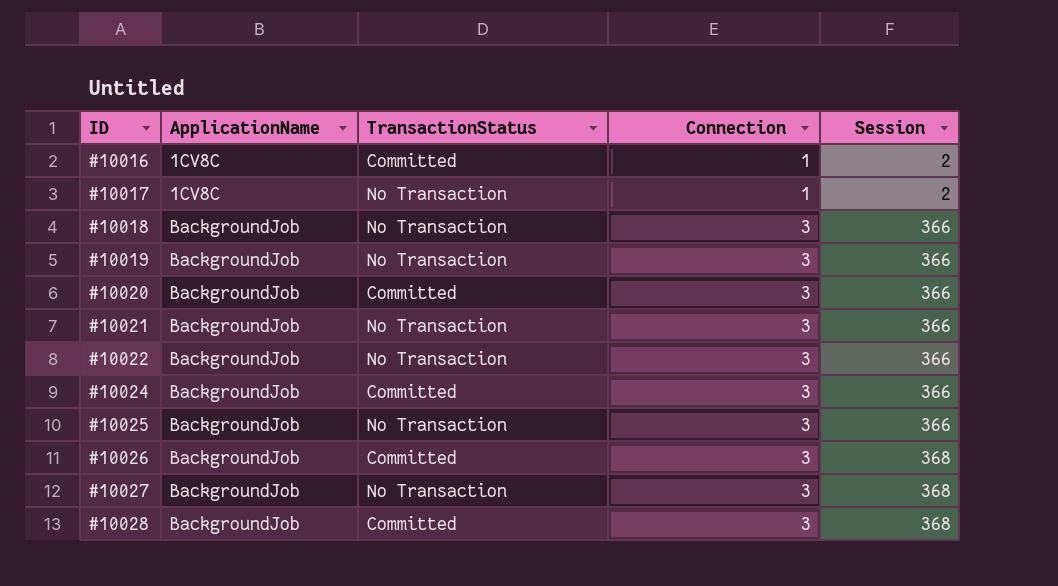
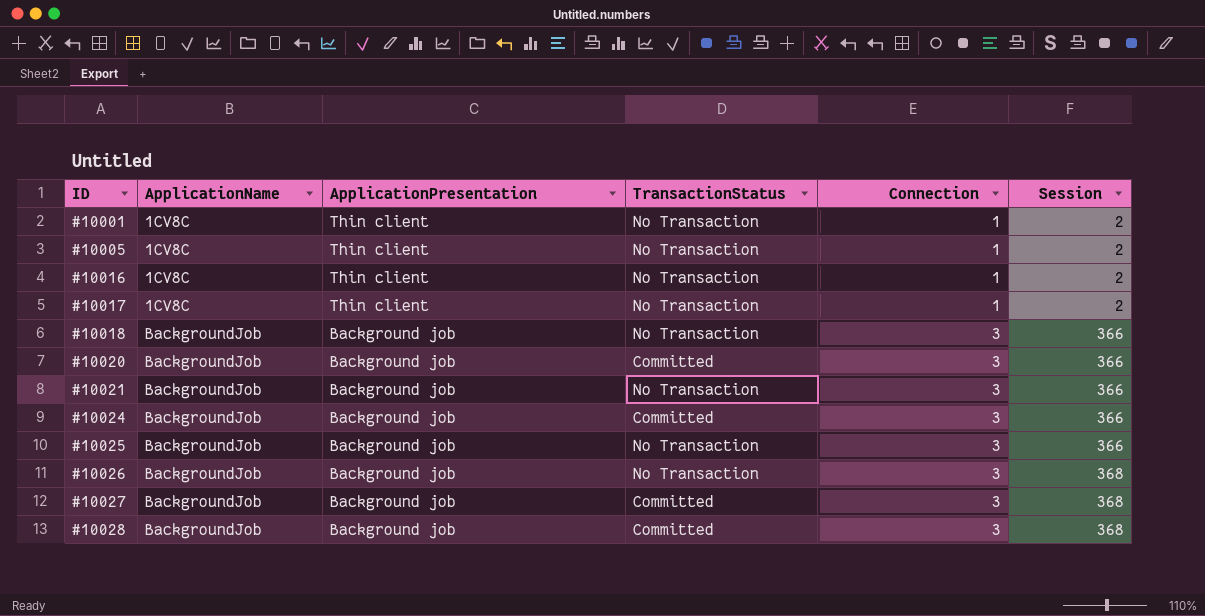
column ApplicationPresentation | position: none -> 3
row #10019: BackgroundJob | No Transaction | 3 | 366 -> none
row #10022: BackgroundJob | No Transaction | 3 | 366 -> none
row #10001: none -> 1CV8C | Thin client | No Transaction | 1 | 2
row #10005: none -> 1CV8C | Thin client | No Transaction | 1 | 2
#10016 | TransactionStatus: Committed -> No Transaction
#10026 | TransactionStatus: Committed -> No Transaction
#10027 | TransactionStatus: No Transaction -> Committed

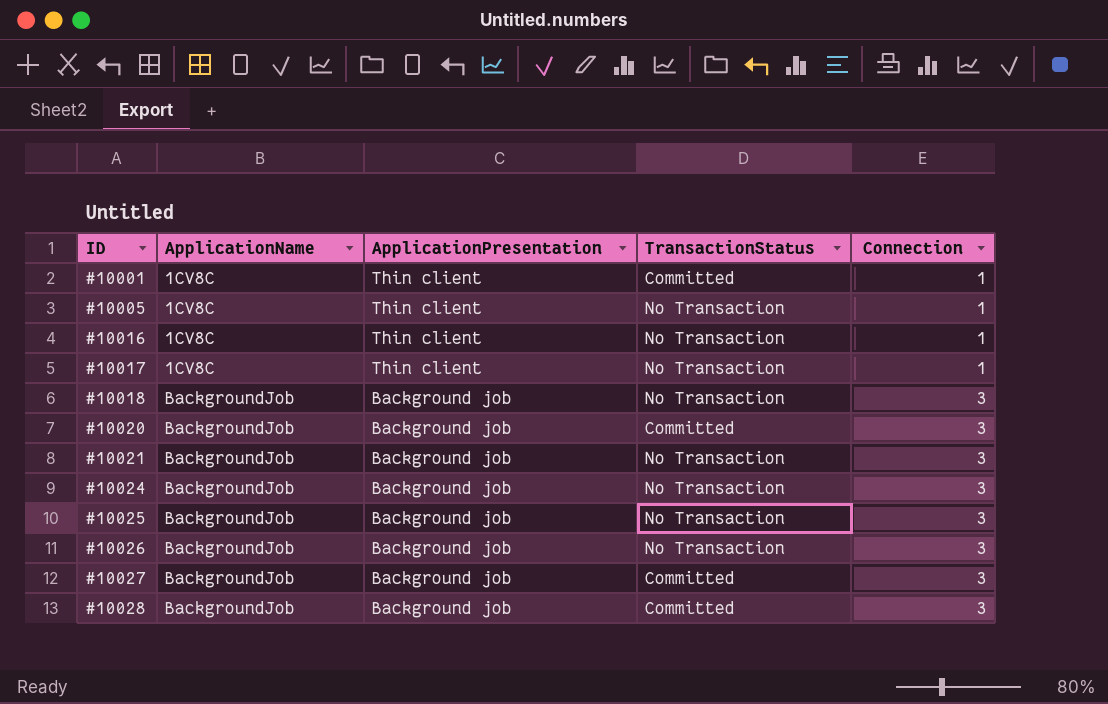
column Session | position: 6 -> none
#10001 | TransactionStatus: No Transaction -> Committed
#10024 | TransactionStatus: Committed -> No Transaction

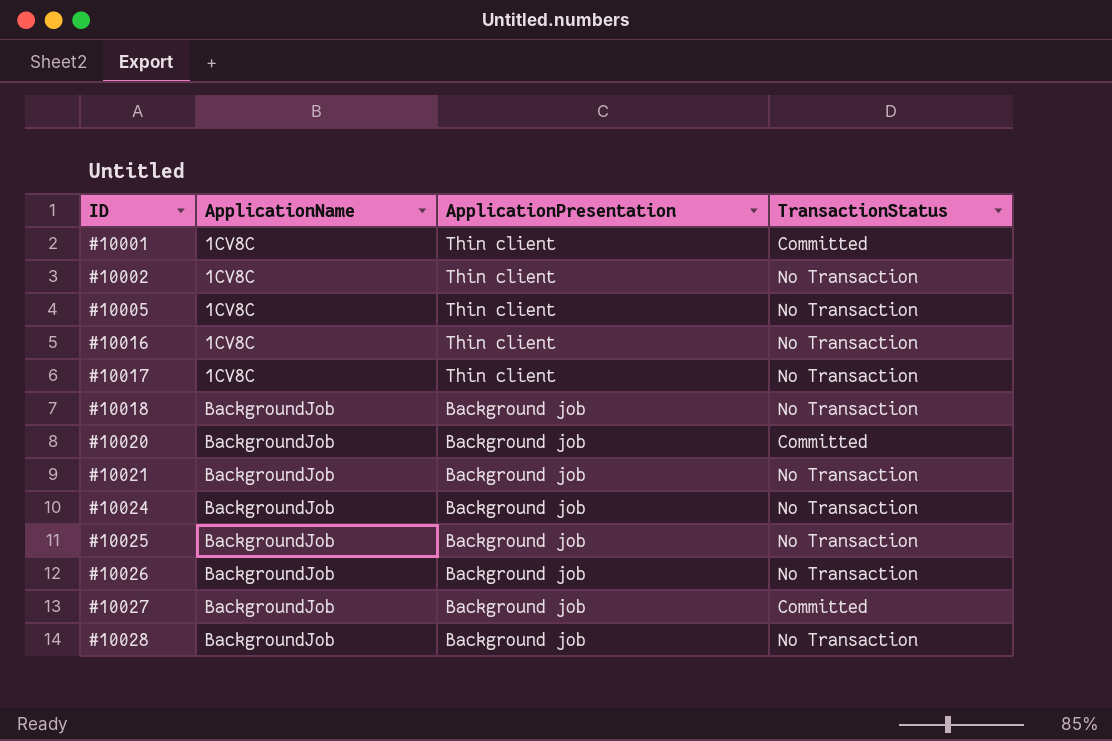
column Connection | position: 5 -> none
row #10002: none -> 1CV8C | Thin client | No Transaction
#10028 | TransactionStatus: Committed -> No Transaction

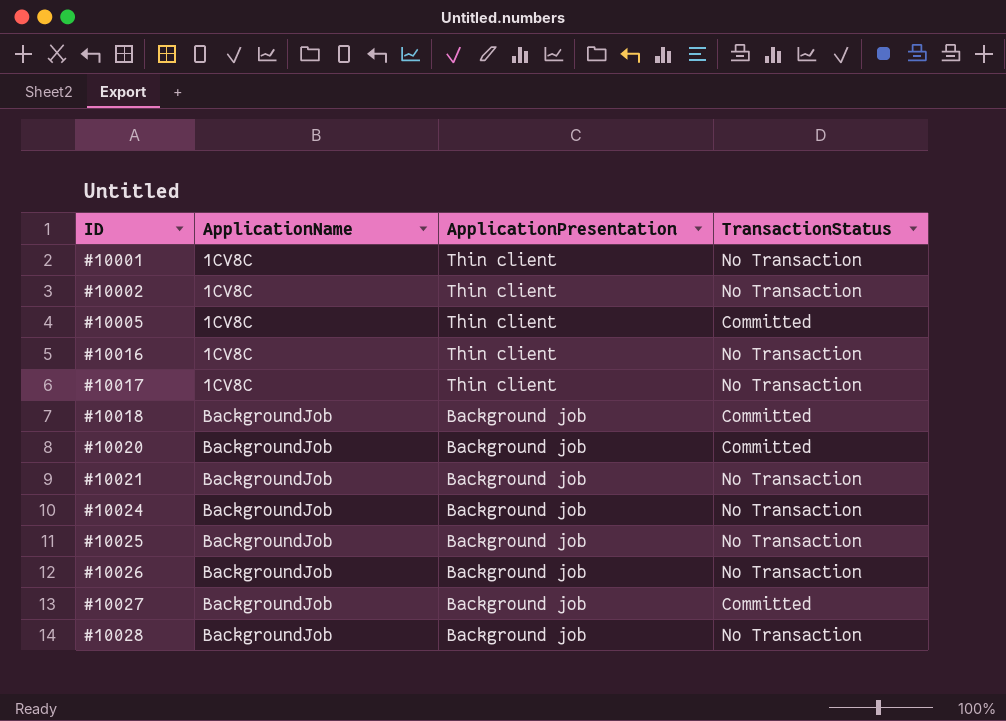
#10001 | TransactionStatus: Committed -> No Transaction
#10005 | TransactionStatus: No Transaction -> Committed
#10018 | TransactionStatus: No Transaction -> Committed

